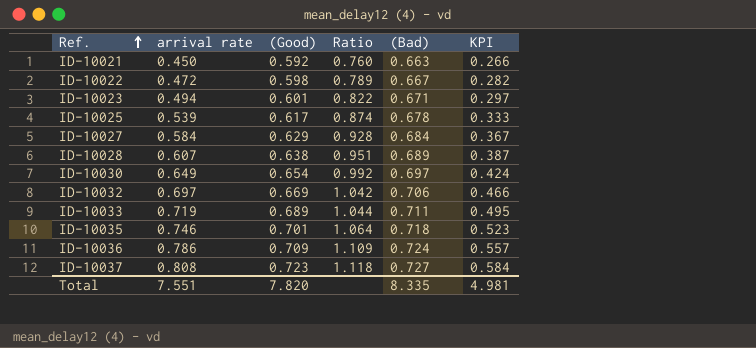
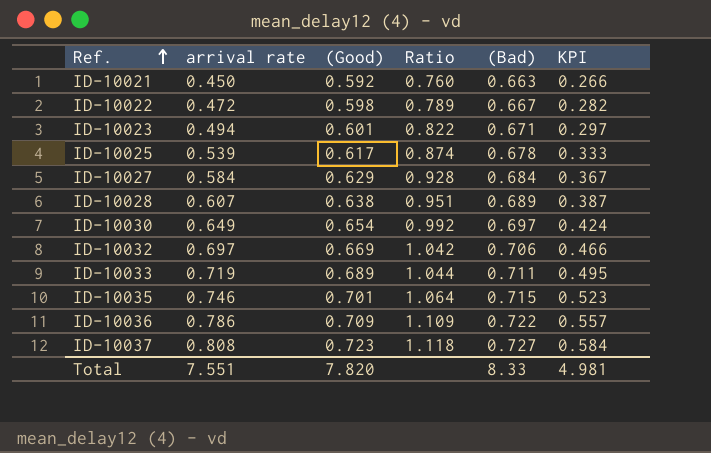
ID-10035 | (Bad): 0.718 -> 0.715
ID-10036 | (Bad): 0.724 -> 0.722
Total | (Bad): 8.335 -> 8.33

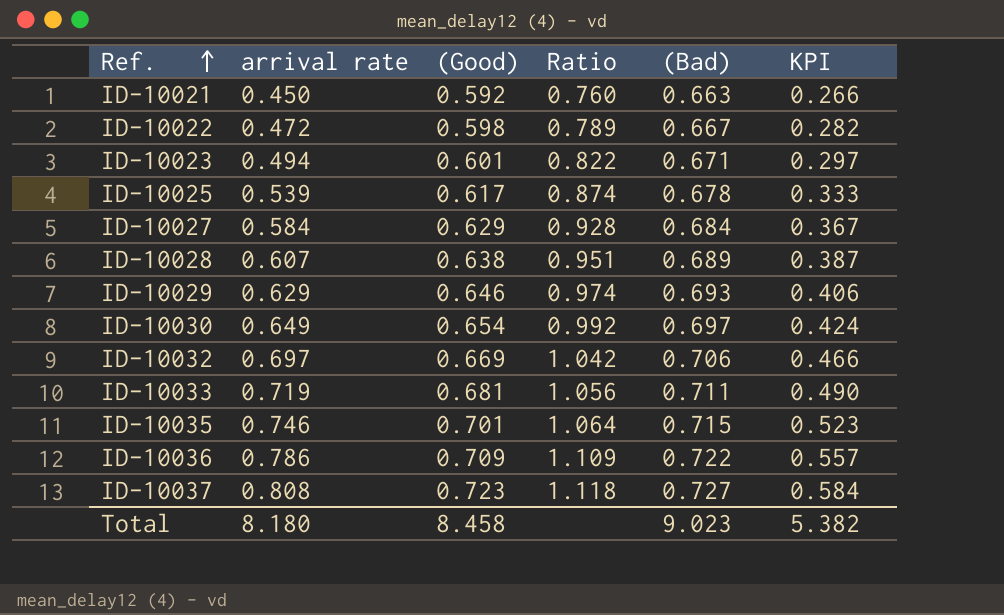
row ID-10029: none -> 0.629 | 0.646 | 0.974 | 0.693 | 0.406
ID-10033 | (Good): 0.689 -> 0.681
ID-10033 | Ratio: 1.044 -> 1.056
ID-10033 | KPI: 0.495 -> 0.490
Total | arrival rate: 7.551 -> 8.180
Total | (Good): 7.820 -> 8.458
Total | (Bad): 8.33 -> 9.023
Total | KPI: 4.981 -> 5.382

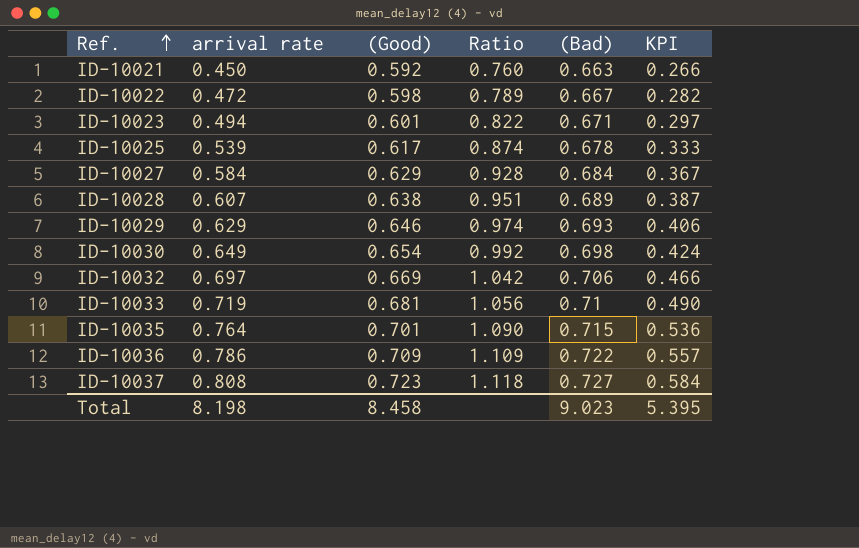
ID-10030 | (Bad): 0.697 -> 0.698
ID-10033 | (Bad): 0.711 -> 0.71
ID-10035 | arrival rate: 0.746 -> 0.764
ID-10035 | Ratio: 1.064 -> 1.090
ID-10035 | KPI: 0.523 -> 0.536
Total | arrival rate: 8.180 -> 8.198
Total | KPI: 5.382 -> 5.395

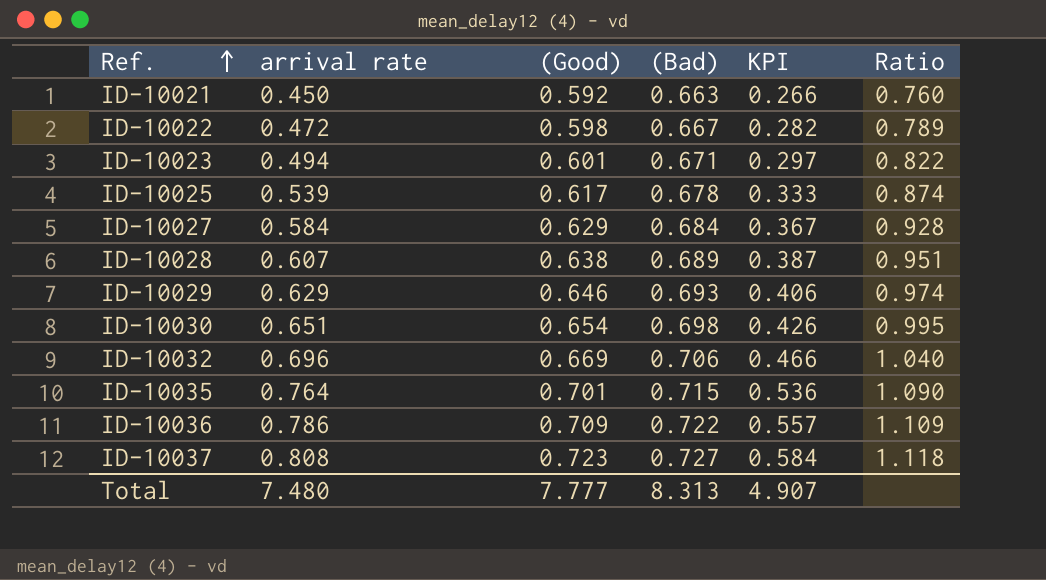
column Ratio | position: 4 -> 6
row ID-10033: 0.719 | 0.681 | 1.056 | 0.71 | 0.490 -> none
ID-10030 | arrival rate: 0.649 -> 0.651
ID-10030 | KPI: 0.424 -> 0.426
ID-10030 | Ratio: 0.992 -> 0.995
ID-10032 | arrival rate: 0.697 -> 0.696
ID-10032 | Ratio: 1.042 -> 1.040
Total | arrival rate: 8.198 -> 7.480
Total | (Good): 8.458 -> 7.777
Total | (Bad): 9.023 -> 8.313
Total | KPI: 5.395 -> 4.907

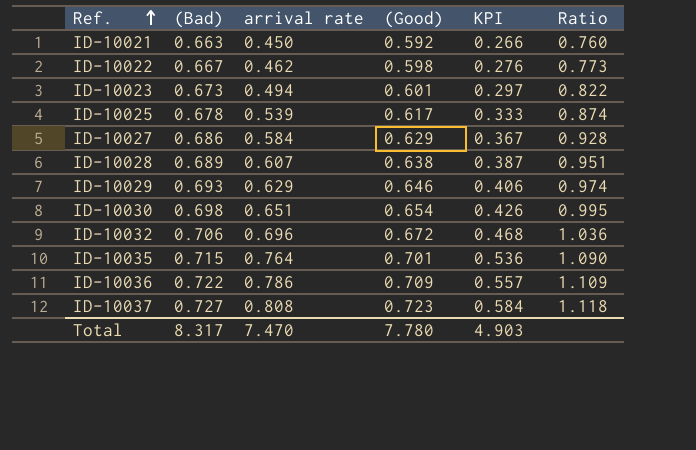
column (Bad) | position: 4 -> 2
ID-10022 | arrival rate: 0.472 -> 0.462
ID-10022 | KPI: 0.282 -> 0.276
ID-10022 | Ratio: 0.789 -> 0.773
ID-10023 | (Bad): 0.671 -> 0.673
ID-10027 | (Bad): 0.684 -> 0.686
ID-10032 | (Good): 0.669 -> 0.672
ID-10032 | KPI: 0.466 -> 0.468
ID-10032 | Ratio: 1.040 -> 1.036
Total | (Bad): 8.313 -> 8.317
Total | arrival rate: 7.480 -> 7.470
Total | (Good): 7.777 -> 7.780
Total | KPI: 4.907 -> 4.903

